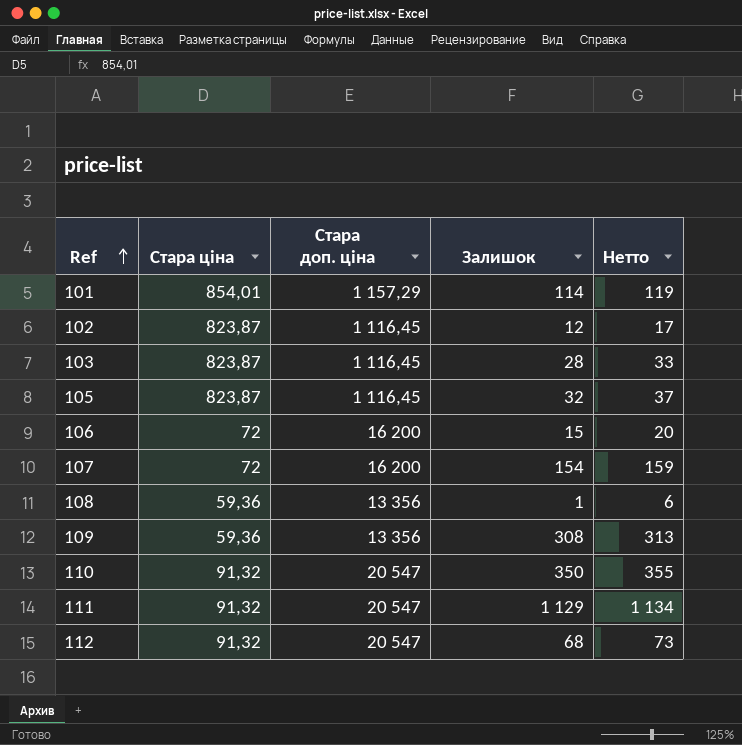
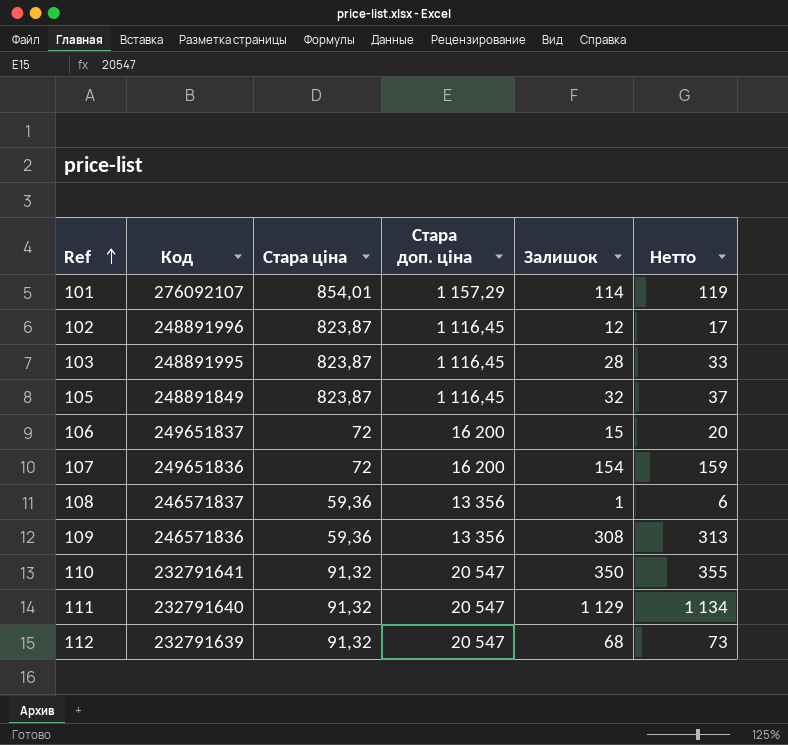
column Код | position: none -> 2

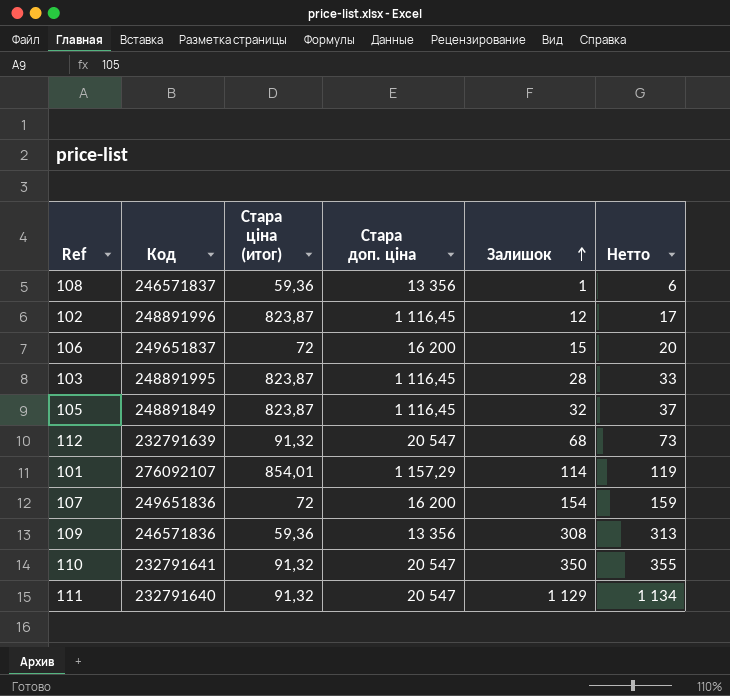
row order: Ref ascending -> Залишок ascending
column name: Стара ціна -> Стара ціна (итог)

